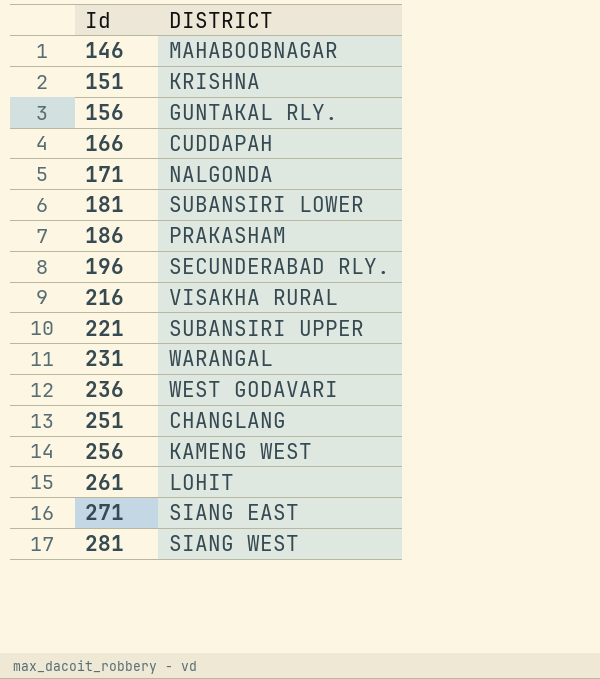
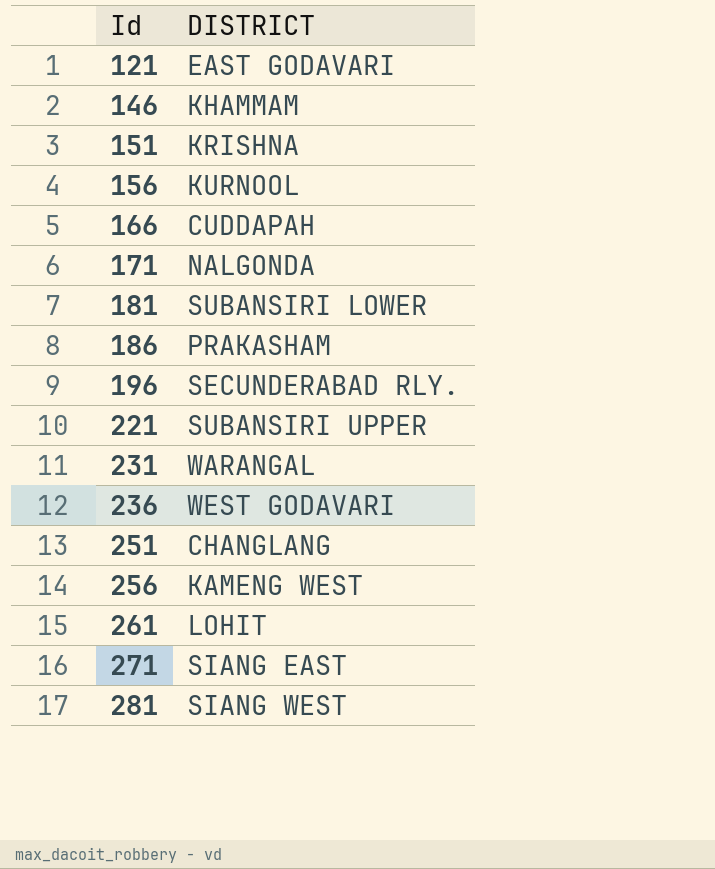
row 216: VISAKHA RURAL -> none
row 121: none -> EAST GODAVARI
146 | DISTRICT: MAHABOOBNAGAR -> KHAMMAM
156 | DISTRICT: GUNTAKAL RLY. -> KURNOOL

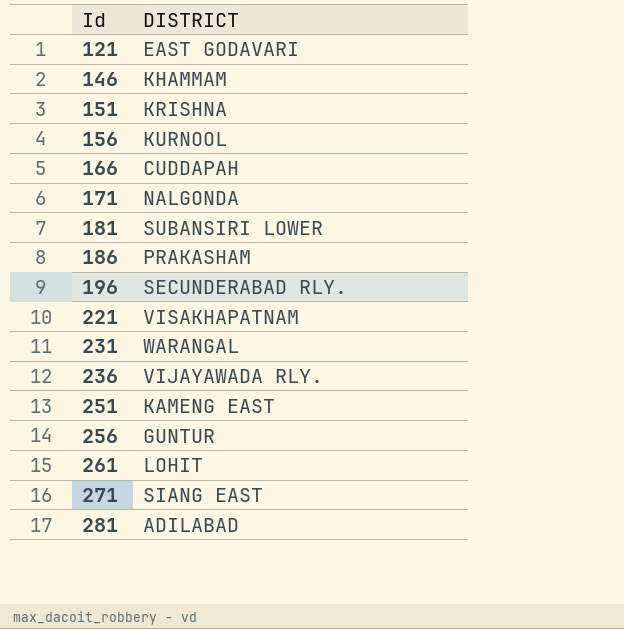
221 | DISTRICT: SUBANSIRI UPPER -> VISAKHAPATNAM
236 | DISTRICT: WEST GODAVARI -> VIJAYAWADA RLY.
251 | DISTRICT: CHANGLANG -> KAMENG EAST
256 | DISTRICT: KAMENG WEST -> GUNTUR
281 | DISTRICT: SIANG WEST -> ADILABAD

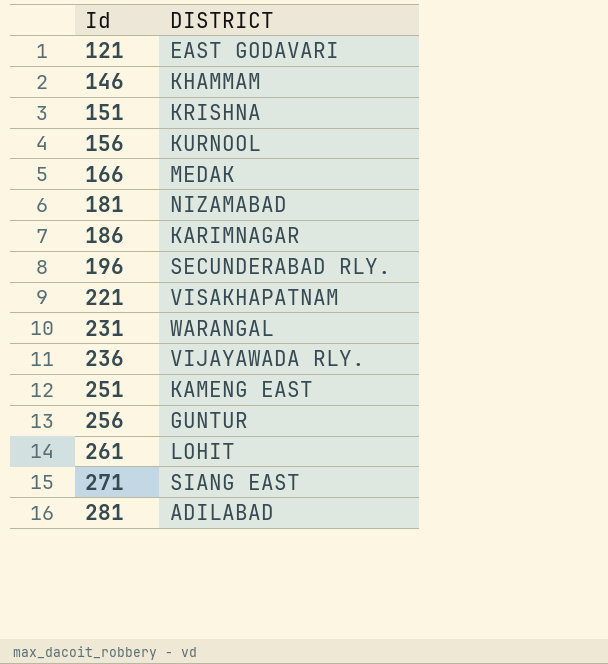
row 171: NALGONDA -> none
166 | DISTRICT: CUDDAPAH -> MEDAK
181 | DISTRICT: SUBANSIRI LOWER -> NIZAMABAD
186 | DISTRICT: PRAKASHAM -> KARIMNAGAR

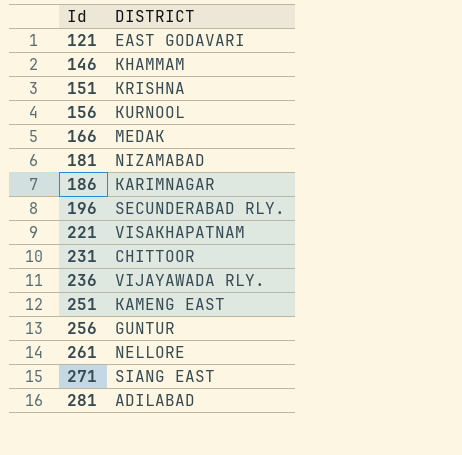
231 | DISTRICT: WARANGAL -> CHITTOOR
261 | DISTRICT: LOHIT -> NELLORE

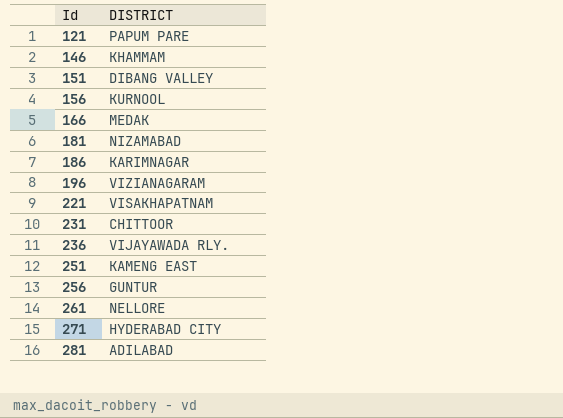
121 | DISTRICT: EAST GODAVARI -> PAPUM PARE
151 | DISTRICT: KRISHNA -> DIBANG VALLEY
196 | DISTRICT: SECUNDERABAD RLY. -> VIZIANAGARAM
271 | DISTRICT: SIANG EAST -> HYDERABAD CITY

